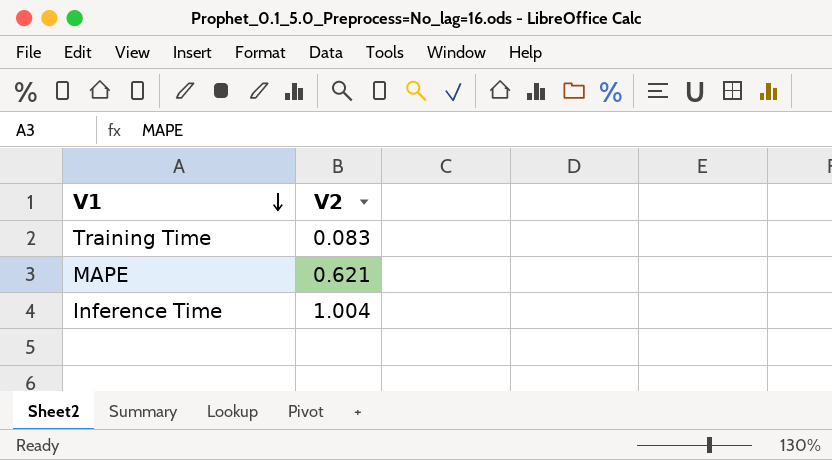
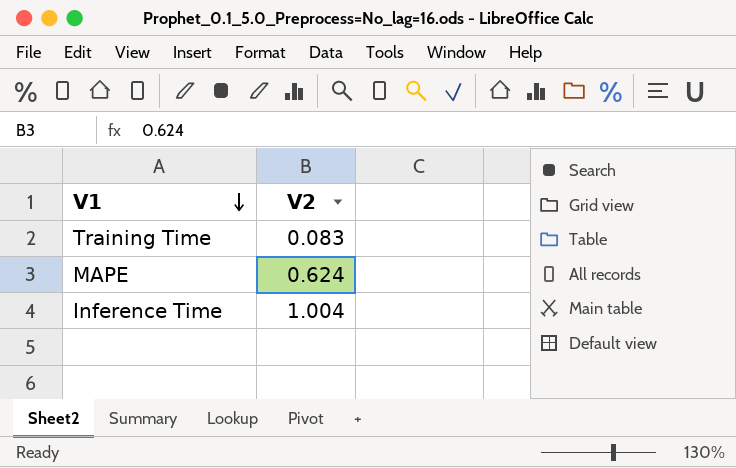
MAPE | V2: 0.621 -> 0.624

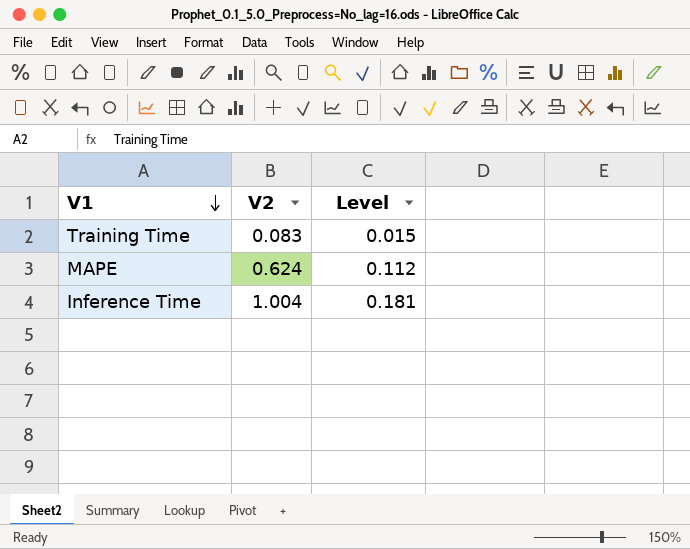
column Level | formula: none -> [V2] * 0.18

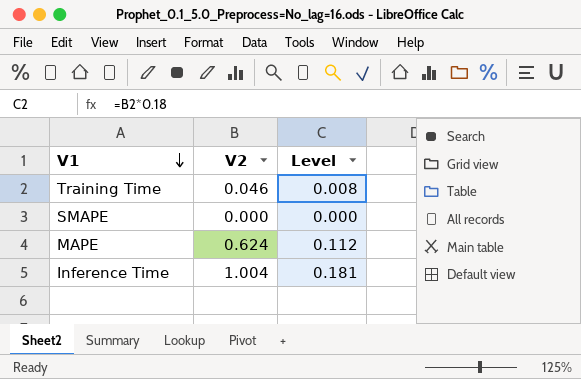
Training Time | V2: 0.083 -> 0.046
Training Time | Level: 0.015 -> 0.008
row SMAPE: none -> 0.000 | 0.000

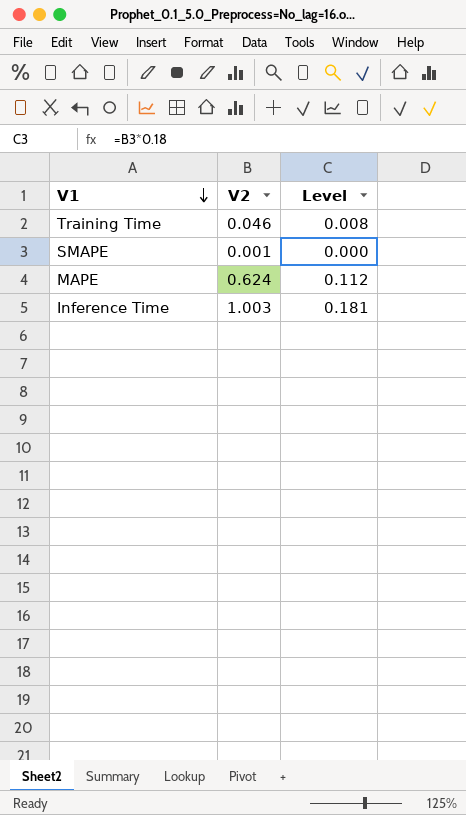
SMAPE | V2: 0.000 -> 0.001
Inference Time | V2: 1.004 -> 1.003

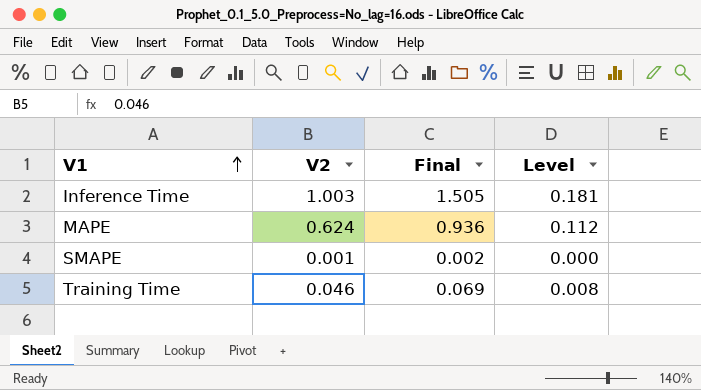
row order: V1 descending -> V1 ascending
column Final | formula: none -> [V2] * 1.5

